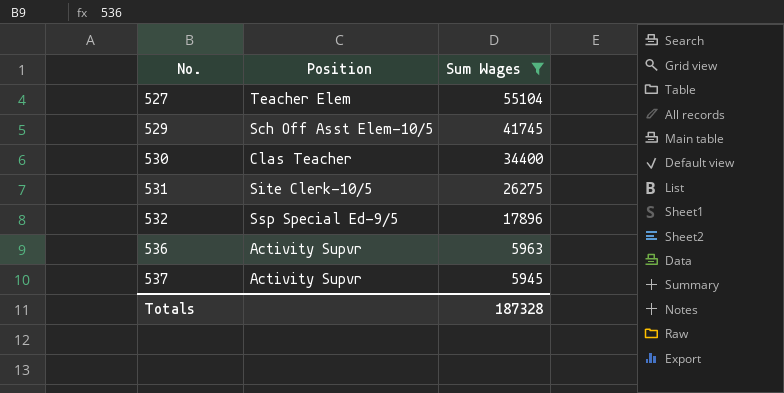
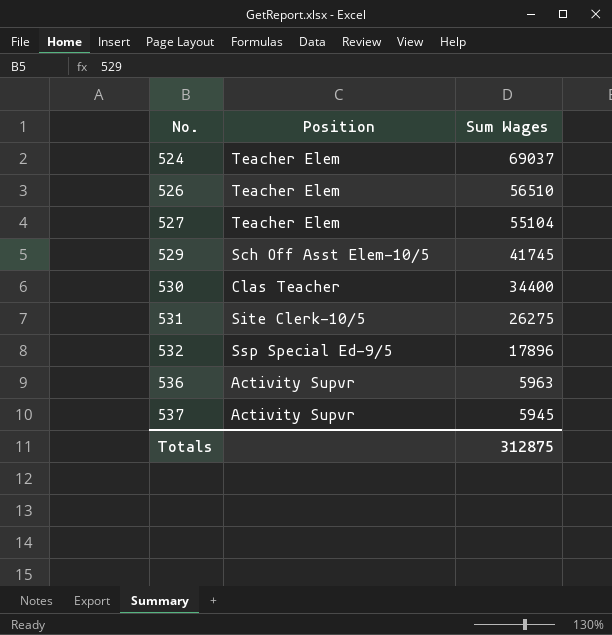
filter: Sum Wages <= 55104 -> none
Totals | Sum Wages: 187328 -> 312875

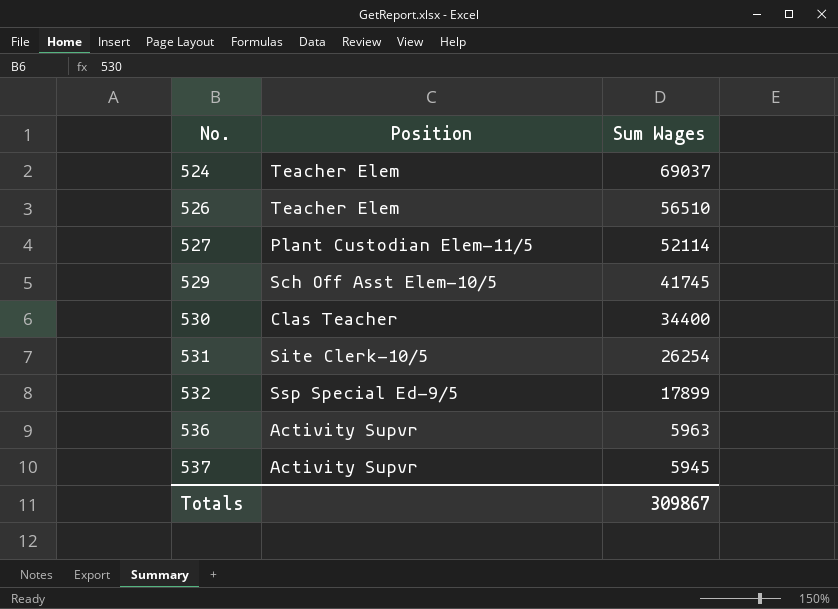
527 | Position: Teacher Elem -> Plant Custodian Elem-11/5
527 | Sum Wages: 55104 -> 52114
531 | Sum Wages: 26275 -> 26254
532 | Sum Wages: 17896 -> 17899
Totals | Sum Wages: 312875 -> 309867

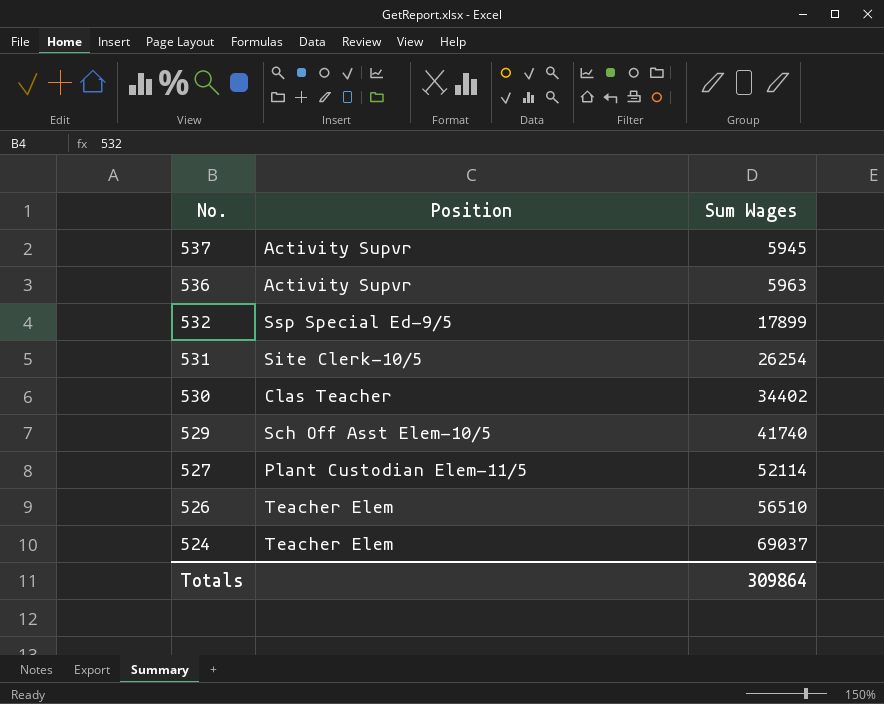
row order: No. ascending -> No. descending
530 | Sum Wages: 34400 -> 34402
529 | Sum Wages: 41745 -> 41740
Totals | Sum Wages: 309867 -> 309864

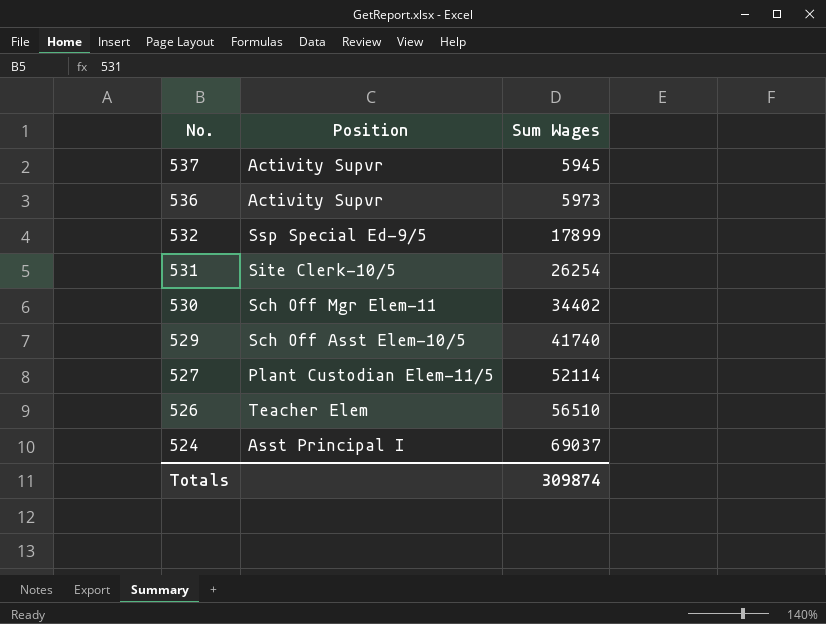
536 | Sum Wages: 5963 -> 5973
530 | Position: Clas Teacher -> Sch Off Mgr Elem-11
524 | Position: Teacher Elem -> Asst Principal I
Totals | Sum Wages: 309864 -> 309874

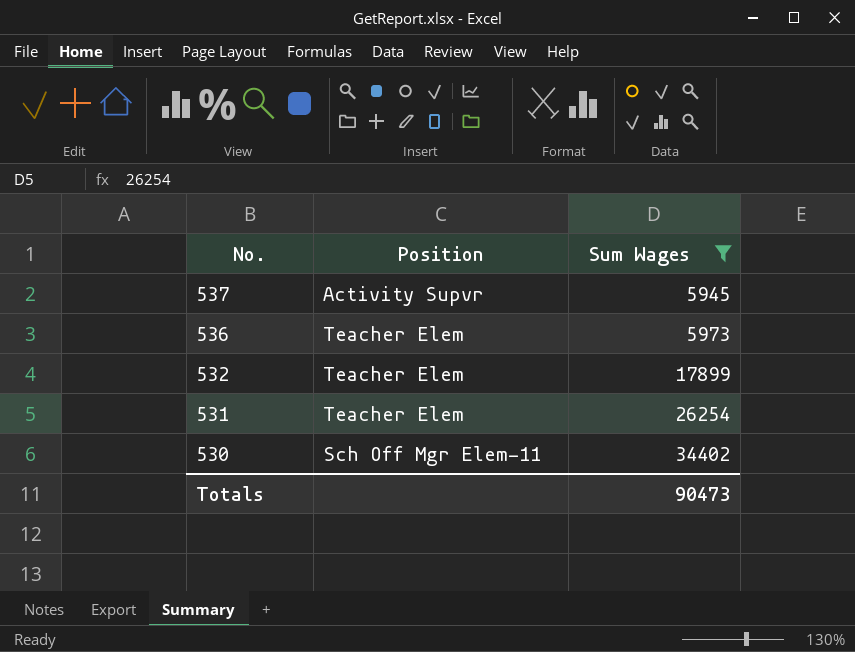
filter: none -> Sum Wages <= 34402
536 | Position: Activity Supvr -> Teacher Elem
532 | Position: Ssp Special Ed-9/5 -> Teacher Elem
531 | Position: Site Clerk-10/5 -> Teacher Elem
Totals | Sum Wages: 309874 -> 90473

